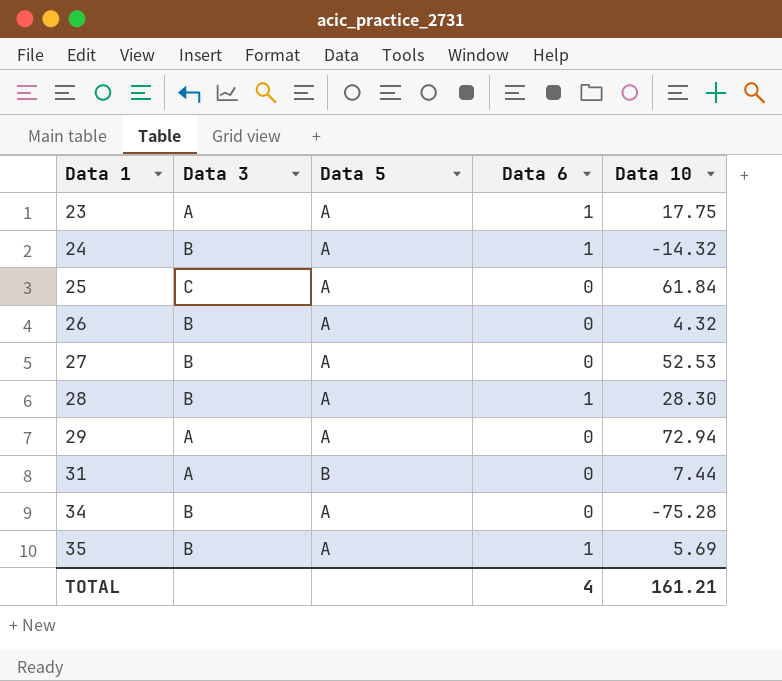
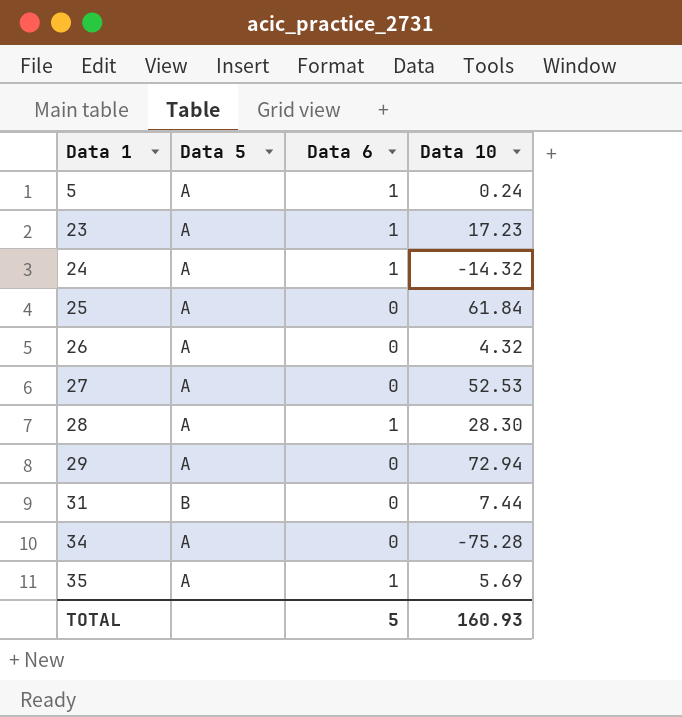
column Data 3 | position: 2 -> none
row 5: none -> A | 1 | 0.24
23 | Data 10: 17.75 -> 17.23
TOTAL | Data 6: 4 -> 5
TOTAL | Data 10: 161.21 -> 160.93

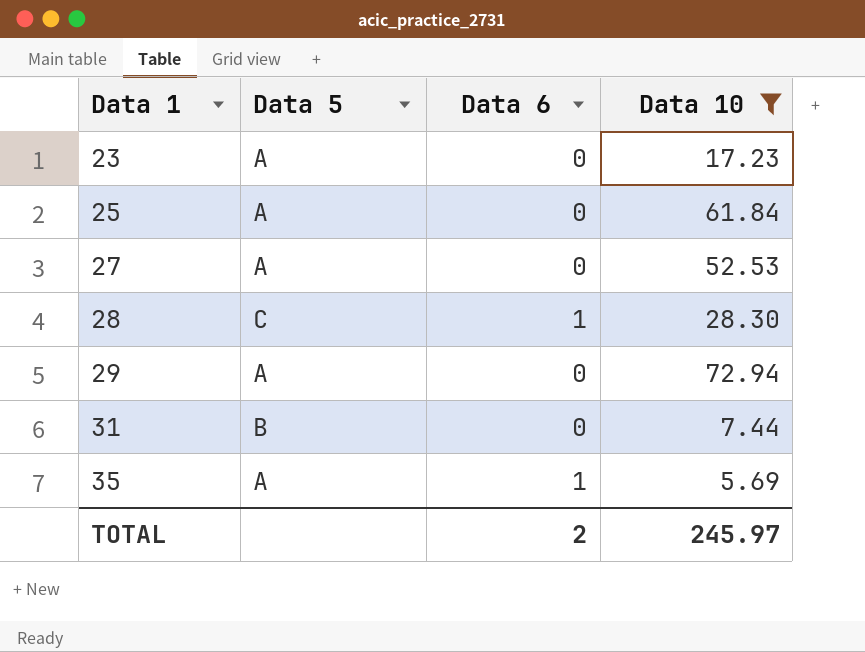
filter: none -> Data 10 >= 5.69
23 | Data 6: 1 -> 0
28 | Data 5: A -> C
TOTAL | Data 6: 5 -> 2
TOTAL | Data 10: 160.93 -> 245.97

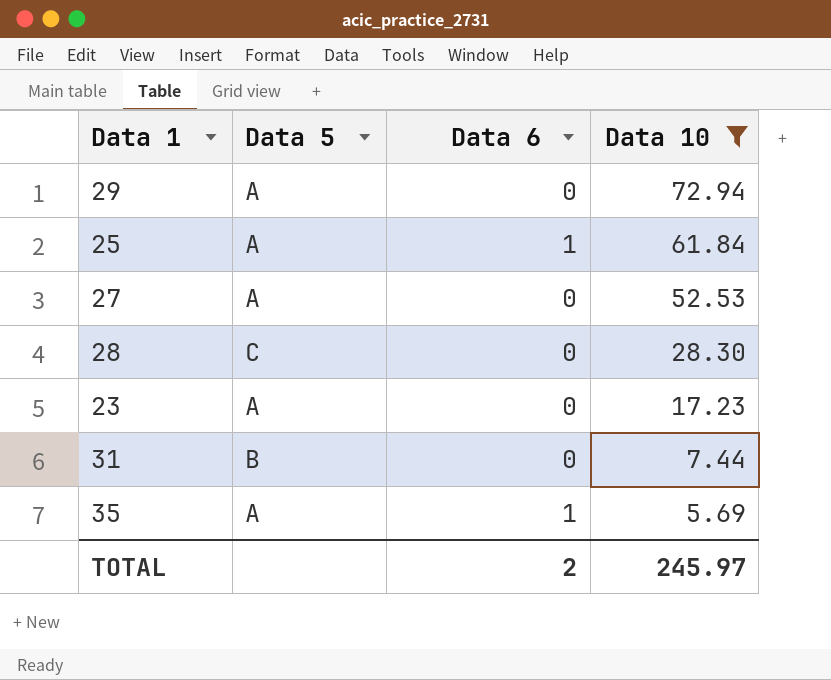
row order: Data 1 ascending -> Data 10 descending
25 | Data 6: 0 -> 1
28 | Data 6: 1 -> 0

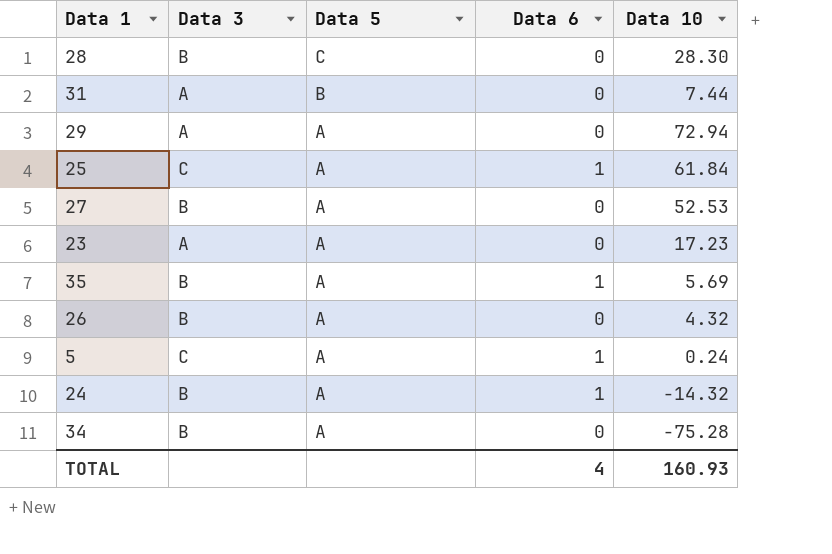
filter: Data 10 >= 5.69 -> none
row order: Data 10 descending -> Data 5 descending
column Data 3 | position: none -> 2
TOTAL | Data 6: 2 -> 4
TOTAL | Data 10: 245.97 -> 160.93

